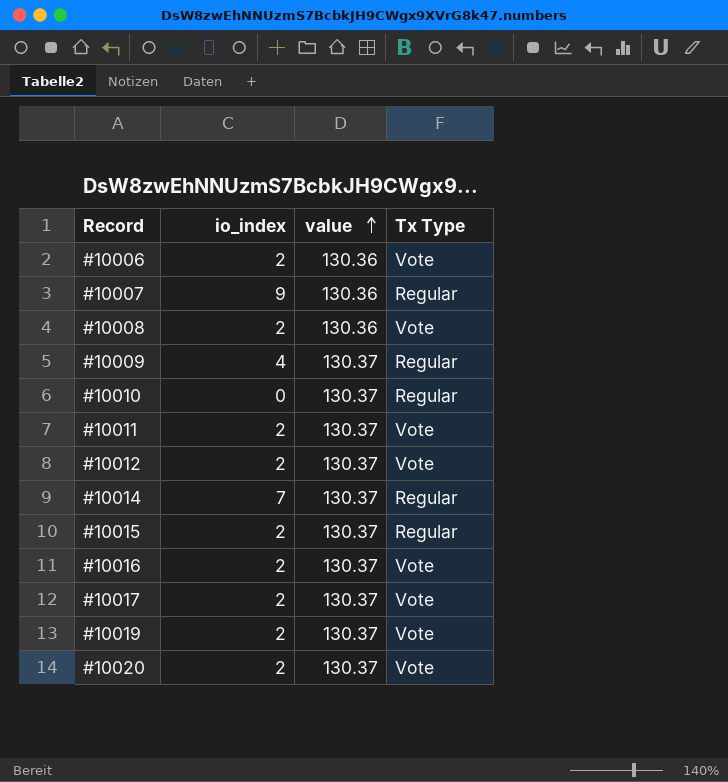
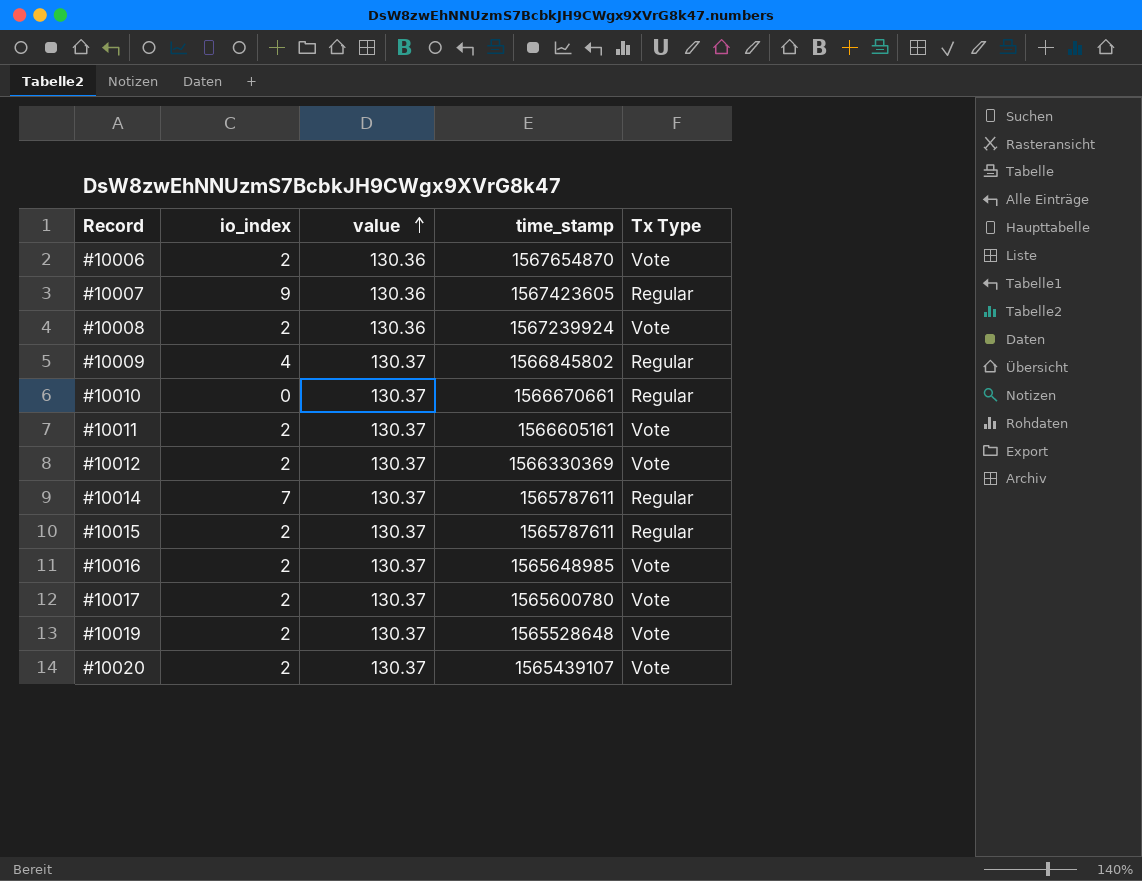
column time_stamp | position: none -> 4

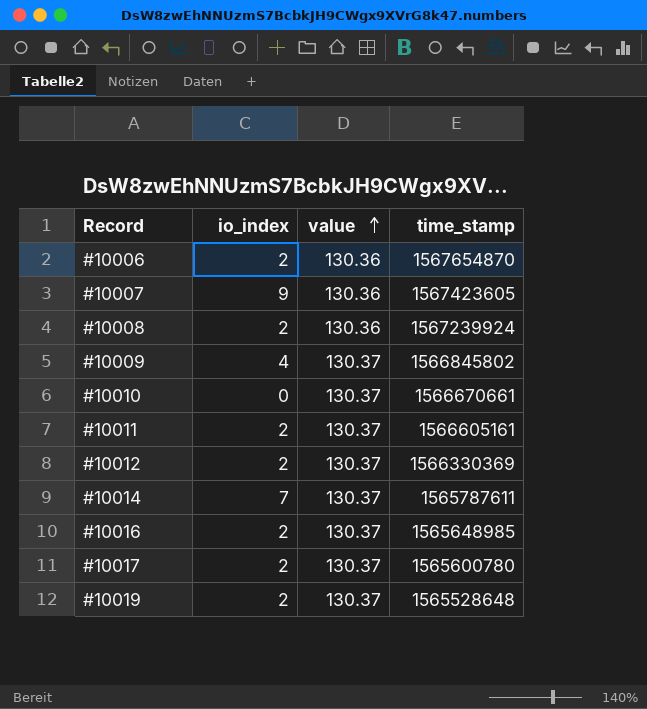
column Tx Type | position: 5 -> none
row #10015: 2 | 130.37 | 1565787611 | Regular -> none
row #10020: 2 | 130.37 | 1565439107 | Vote -> none

